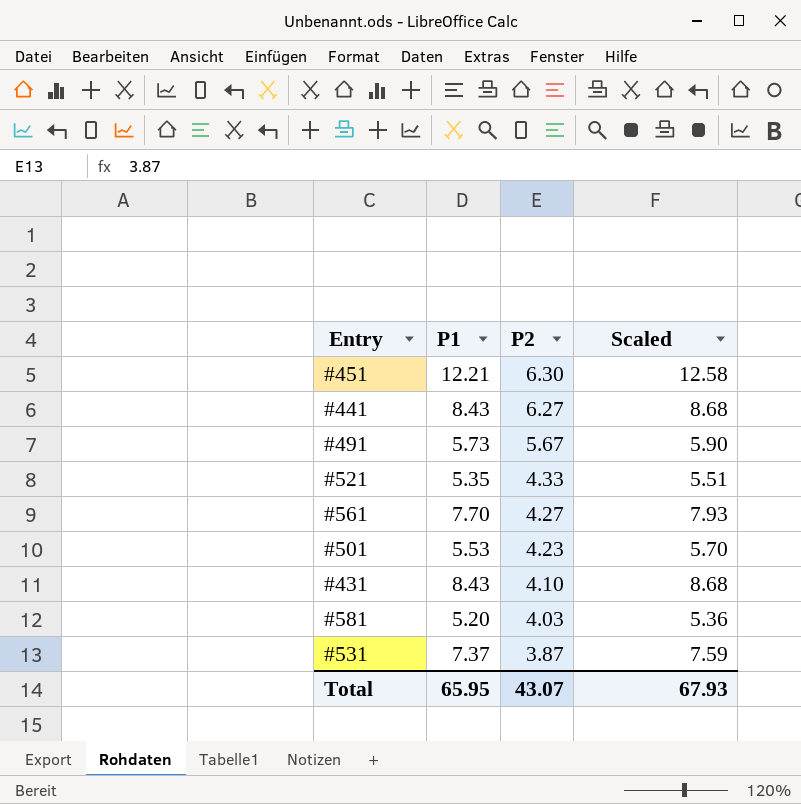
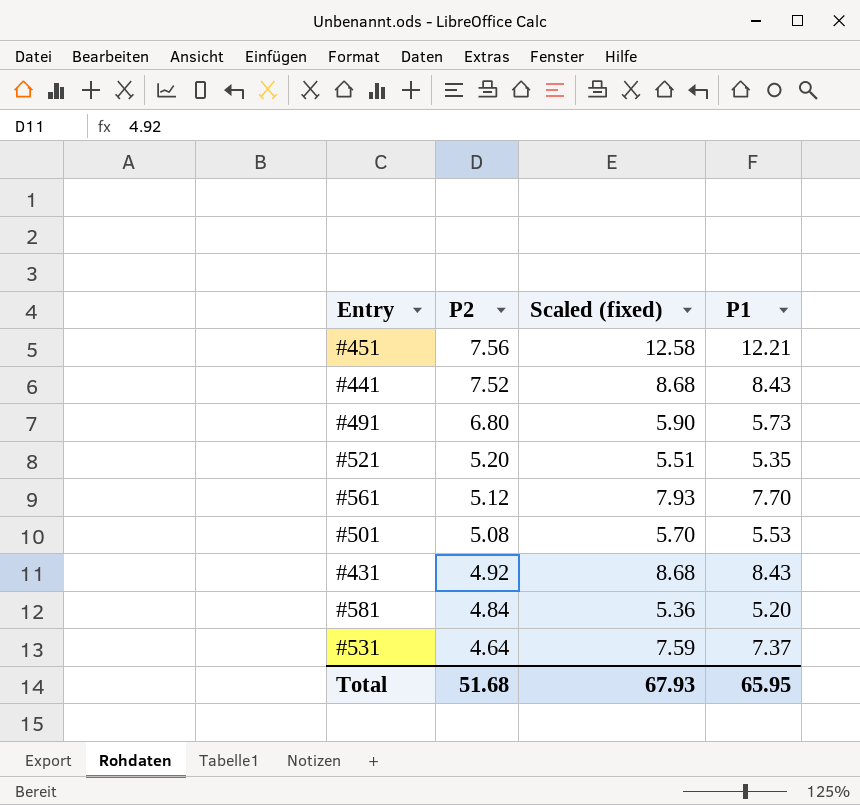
column name: Scaled -> Scaled (fixed)
column P1 | position: 2 -> 4
#451 | P2: 6.30 -> 7.56
#441 | P2: 6.27 -> 7.52
#491 | P2: 5.67 -> 6.80
#521 | P2: 4.33 -> 5.20
#561 | P2: 4.27 -> 5.12
#501 | P2: 4.23 -> 5.08
#431 | P2: 4.10 -> 4.92
#581 | P2: 4.03 -> 4.84
#531 | P2: 3.87 -> 4.64
Total | P2: 43.07 -> 51.68

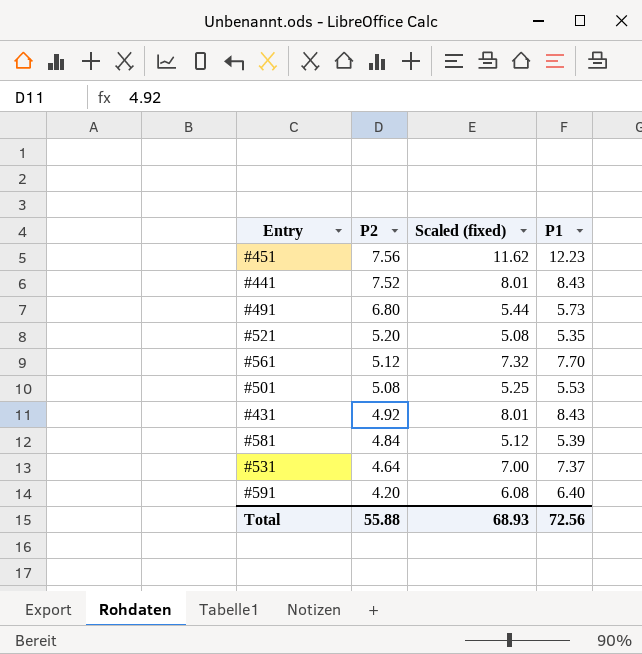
column Scaled (fixed) | formula: [P1] * 1.03 -> [P1] * 0.95
#451 | P1: 12.21 -> 12.23
#581 | P1: 5.20 -> 5.39
row #591: none -> 4.20 | 6.08 | 6.40
Total | P2: 51.68 -> 55.88
Total | Scaled (fixed): 67.93 -> 68.93
Total | P1: 65.95 -> 72.56

